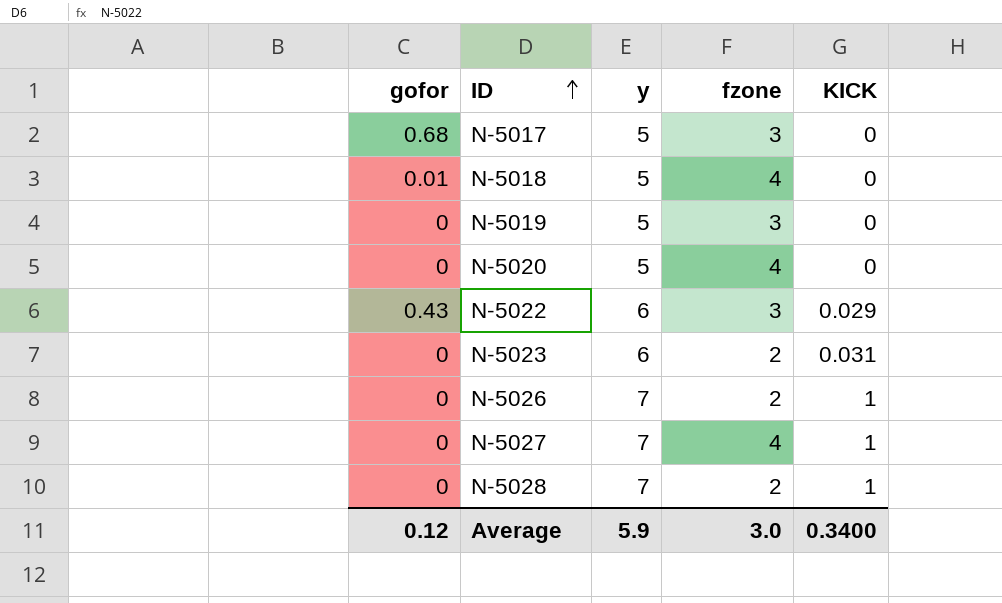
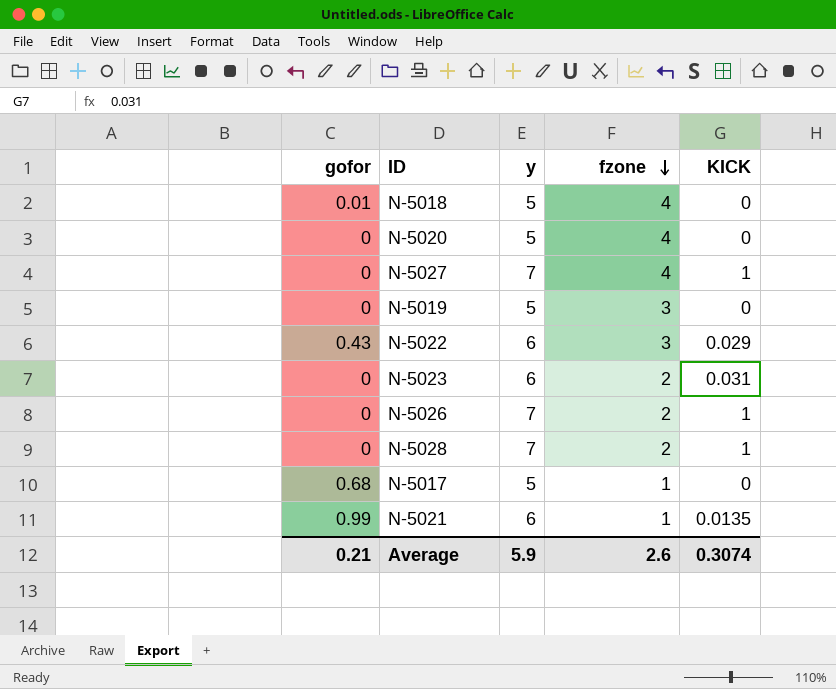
row order: ID ascending -> fzone descending
N-5017 | fzone: 3 -> 1
row N-5021: none -> 0.99 | 6 | 1 | 0.0135
Average | gofor: 0.12 -> 0.21
Average | fzone: 3.0 -> 2.6
Average | KICK: 0.3400 -> 0.3074

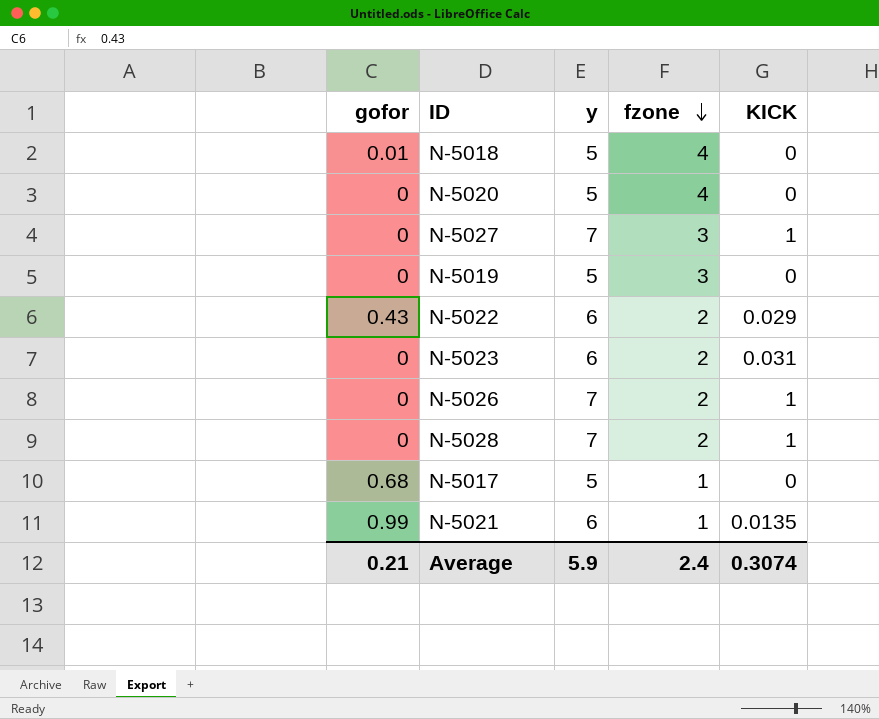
N-5027 | fzone: 4 -> 3
N-5022 | fzone: 3 -> 2
Average | fzone: 2.6 -> 2.4

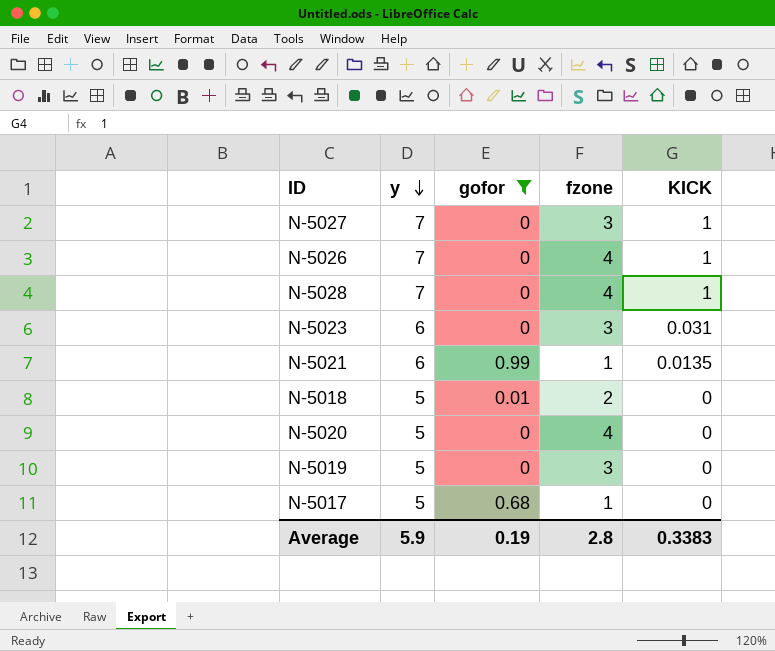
filter: none -> gofor != 0.43
row order: fzone descending -> y descending
column gofor | position: 1 -> 3
N-5026 | fzone: 2 -> 4
N-5028 | fzone: 2 -> 4
N-5023 | fzone: 2 -> 3
N-5018 | fzone: 4 -> 2
Average | gofor: 0.21 -> 0.19
Average | fzone: 2.4 -> 2.8
Average | KICK: 0.3074 -> 0.3383

